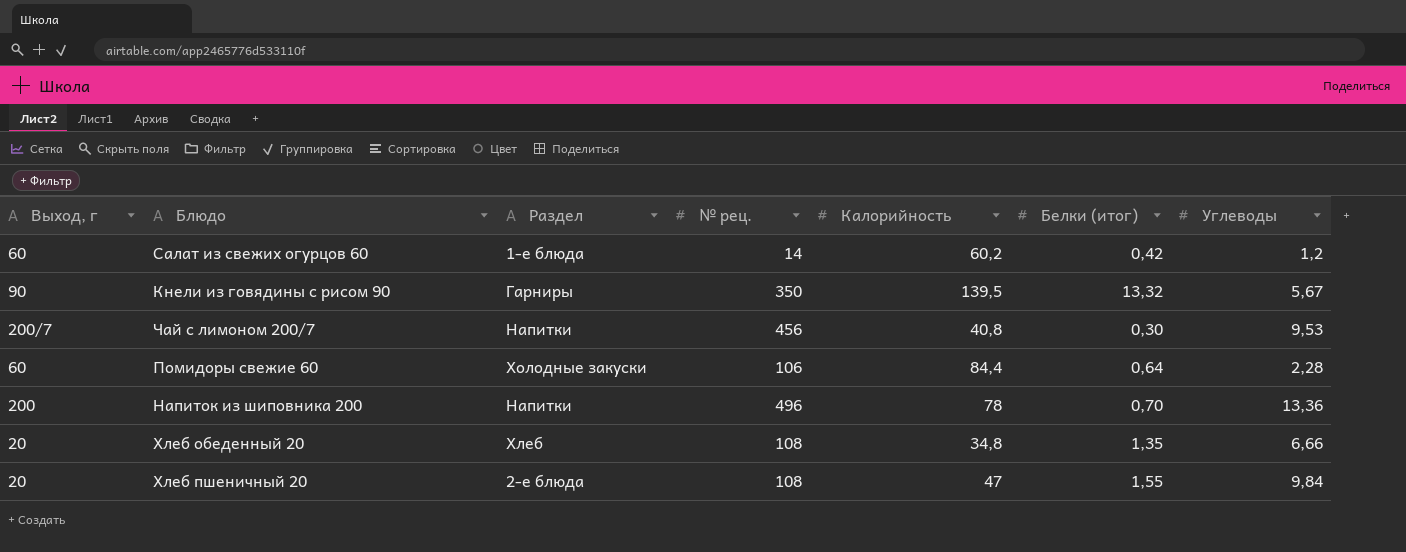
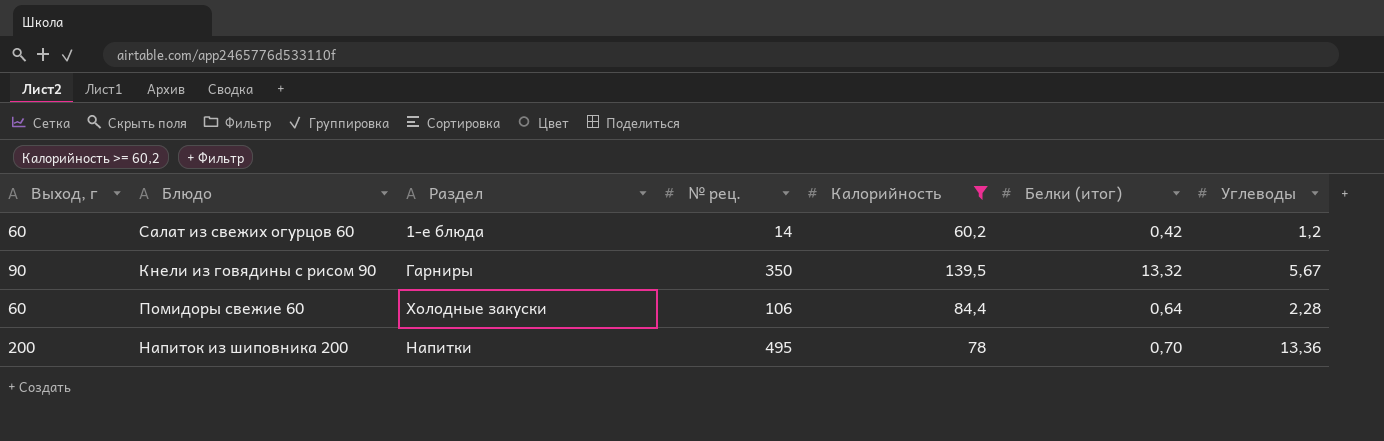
filter: none -> Калорийность >= 60,2
Напиток из шиповника 200 | № рец.: 496 -> 495

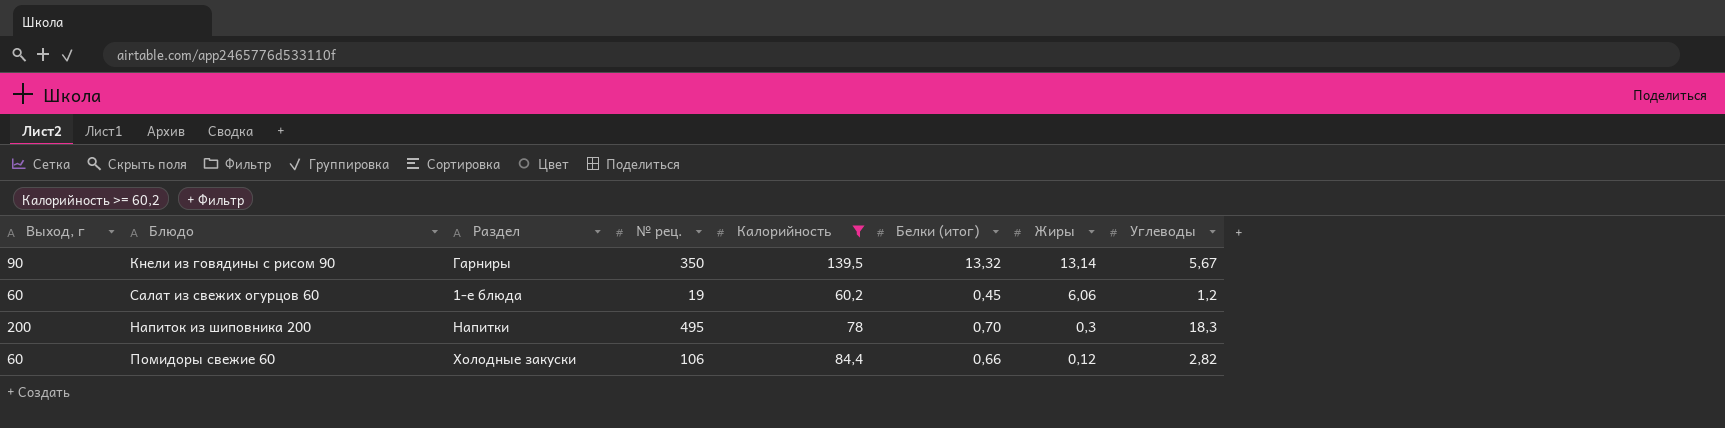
row order: none -> Жиры descending
column Жиры | position: none -> 7
Салат из свежих огурцов 60 | № рец.: 14 -> 19
Салат из свежих огурцов 60 | Белки (итог): 0,42 -> 0,45
Напиток из шиповника 200 | Углеводы: 13,36 -> 18,3
Помидоры свежие 60 | Белки (итог): 0,64 -> 0,66
Помидоры свежие 60 | Углеводы: 2,28 -> 2,82

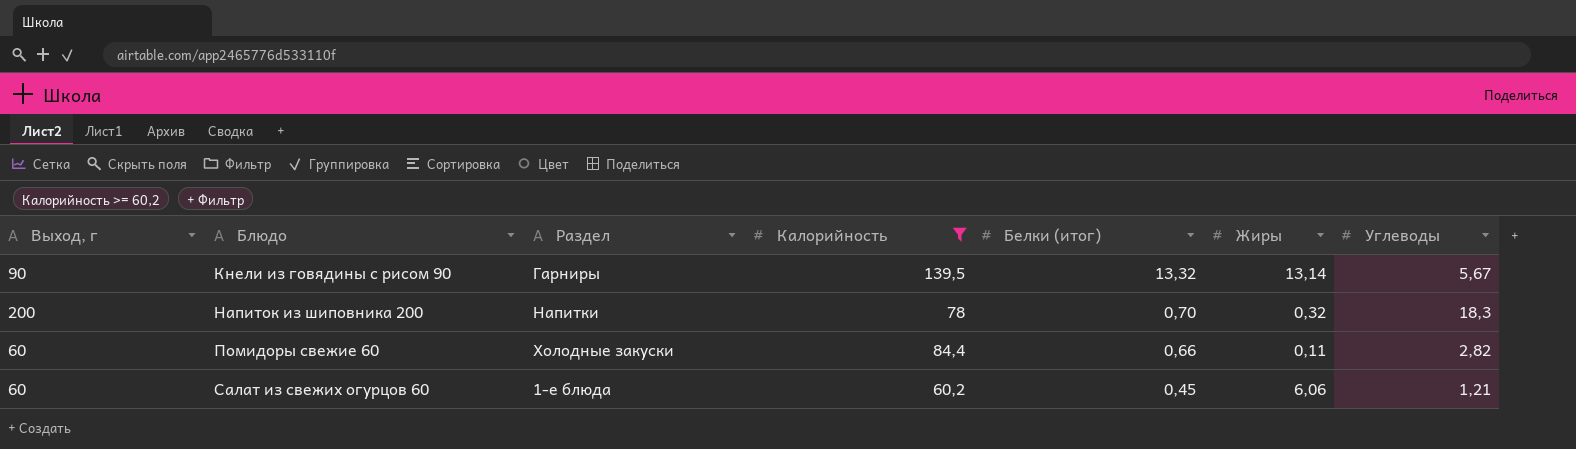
row order: Жиры descending -> Блюдо ascending
column № рец. | position: 4 -> none
Напиток из шиповника 200 | Жиры: 0,3 -> 0,32
Помидоры свежие 60 | Жиры: 0,12 -> 0,11
Салат из свежих огурцов 60 | Углеводы: 1,2 -> 1,21

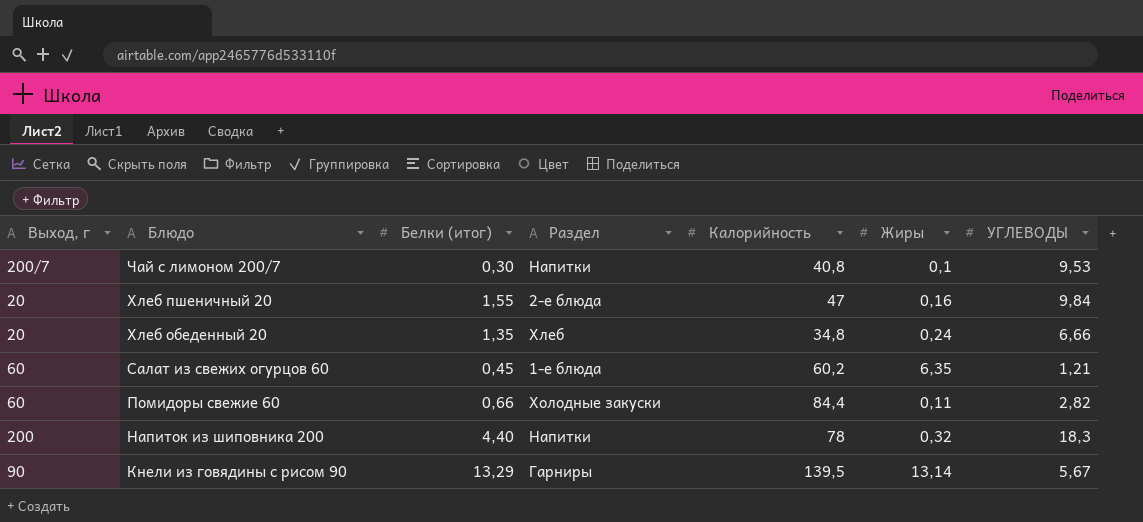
filter: Калорийность >= 60,2 -> none
row order: Блюдо ascending -> Блюдо descending
column Белки (итог) | position: 5 -> 3
column name: Углеводы -> УГЛЕВОДЫ
Салат из свежих огурцов 60 | Жиры: 6,06 -> 6,35
Напиток из шиповника 200 | Белки (итог): 0,70 -> 4,40
Кнели из говядины с рисом 90 | Белки (итог): 13,32 -> 13,29

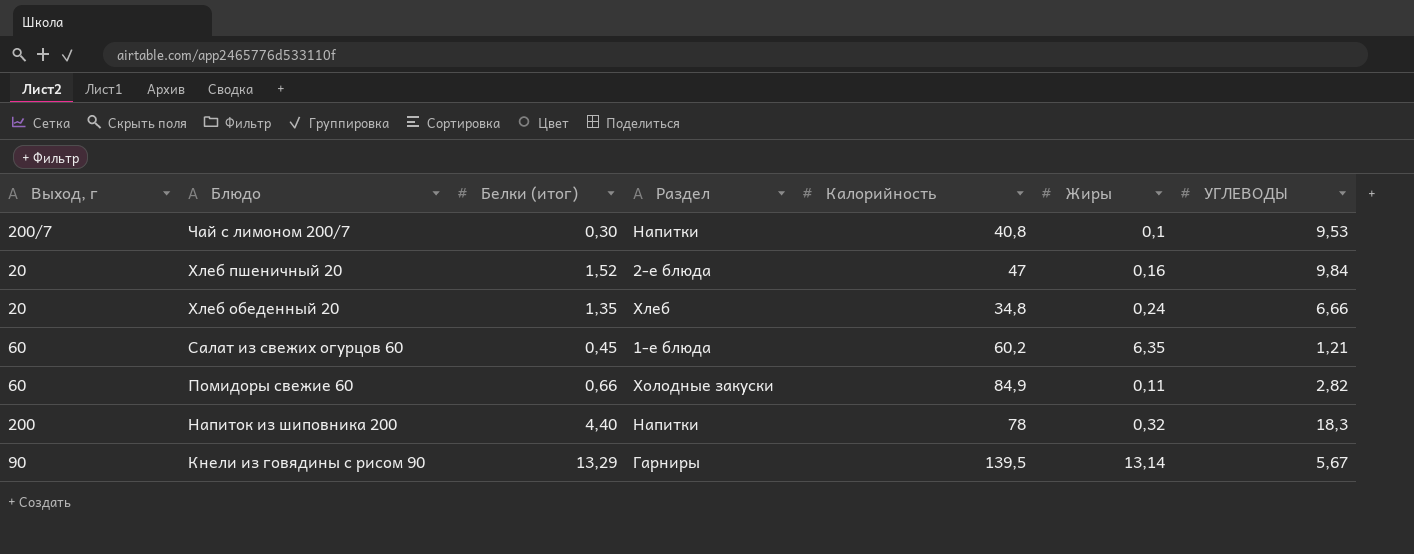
Хлеб пшеничный 20 | Белки (итог): 1,55 -> 1,52
Помидоры свежие 60 | Калорийность: 84,4 -> 84,9

